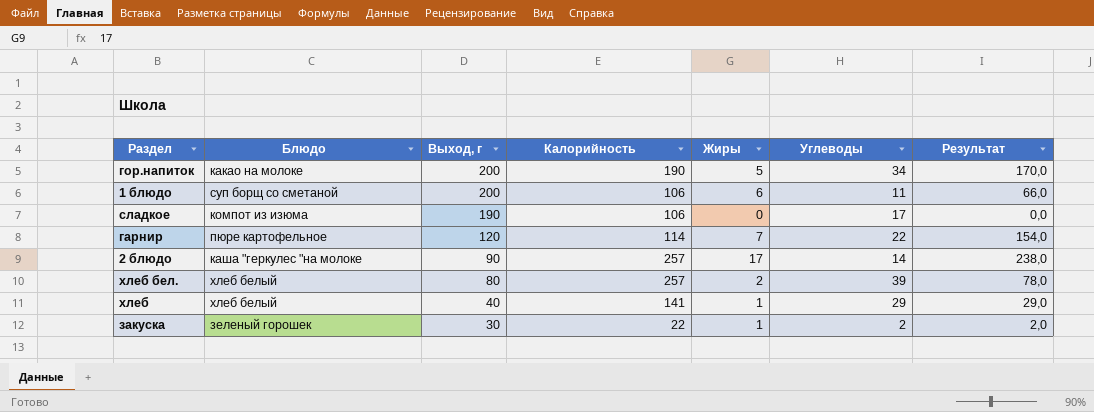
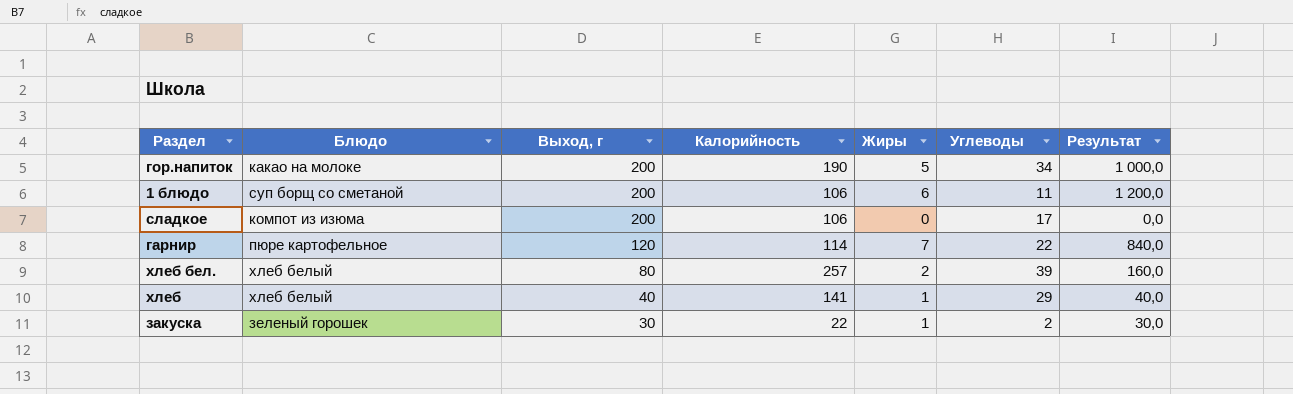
column Результат | formula: [Жиры] * [Углеводы] -> [Выход, г] * [Жиры]
row 2 блюдо: каша "геркулес "на молоке | 90 | 257 | 17 | 14 | 238,0 -> none
сладкое | Выход, г: 190 -> 200

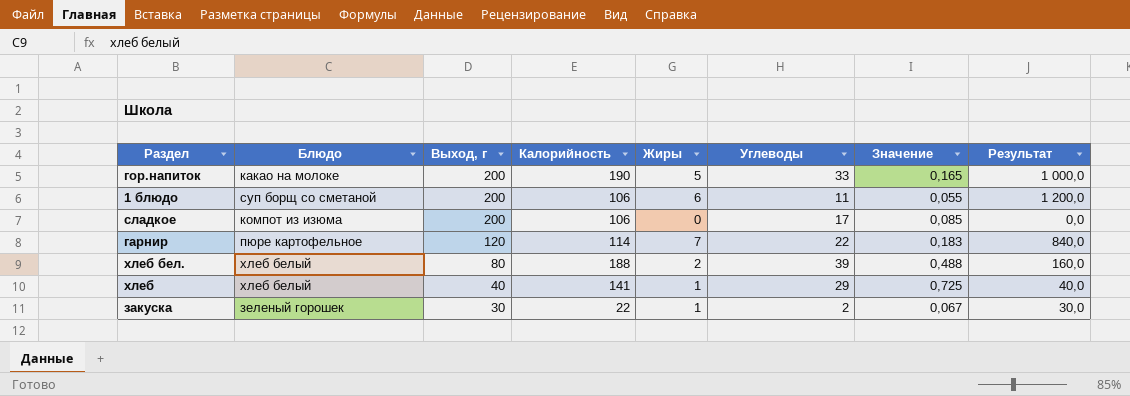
column Значение | formula: none -> [Углеводы] / [Выход, г]
гор.напиток | Углеводы: 34 -> 33
хлеб бел. | Калорийность: 257 -> 188

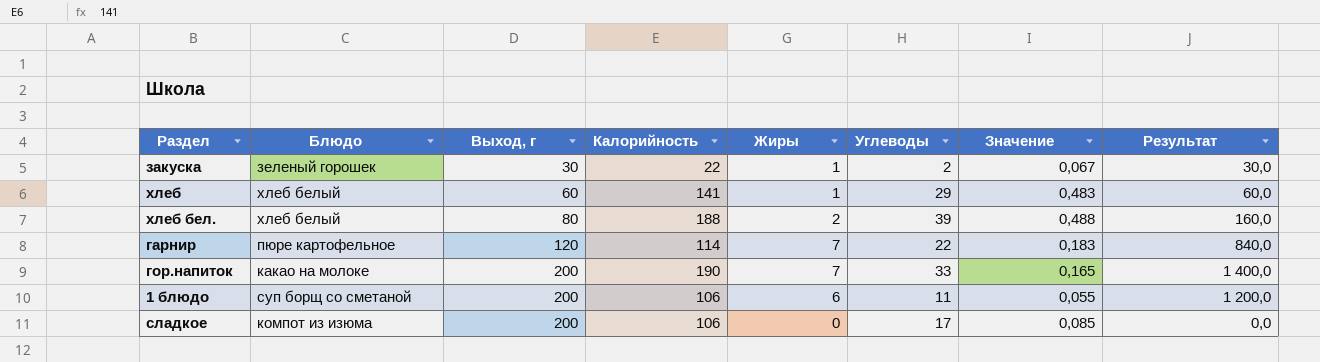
row order: Выход, г descending -> Выход, г ascending
хлеб | Выход, г: 40 -> 60
хлеб | Значение: 0,725 -> 0,483
хлеб | Результат: 40,0 -> 60,0
гор.напиток | Жиры: 5 -> 7
гор.напиток | Результат: 1 000,0 -> 1 400,0

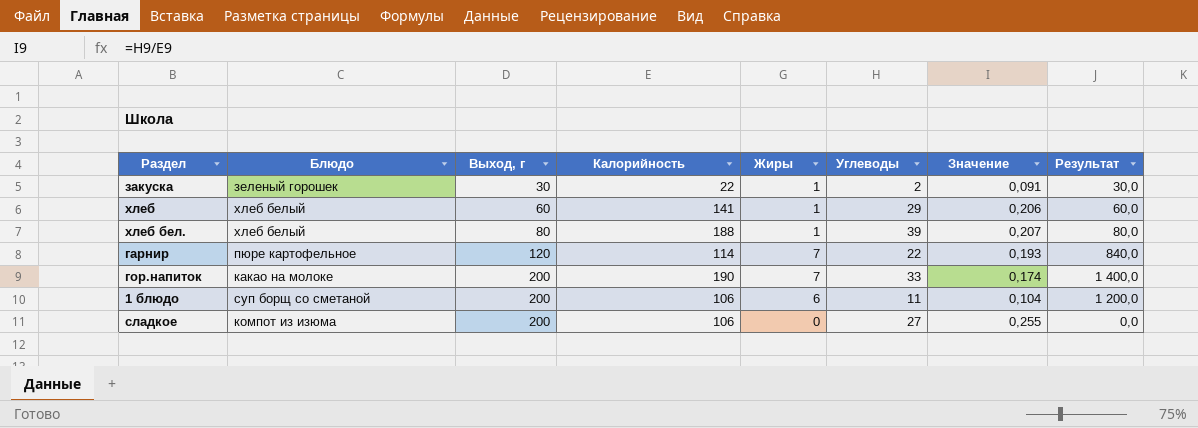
column Значение | formula: [Углеводы] / [Выход, г] -> [Углеводы] / [Калорийность]
хлеб бел. | Жиры: 2 -> 1
хлеб бел. | Результат: 160,0 -> 80,0
сладкое | Углеводы: 17 -> 27

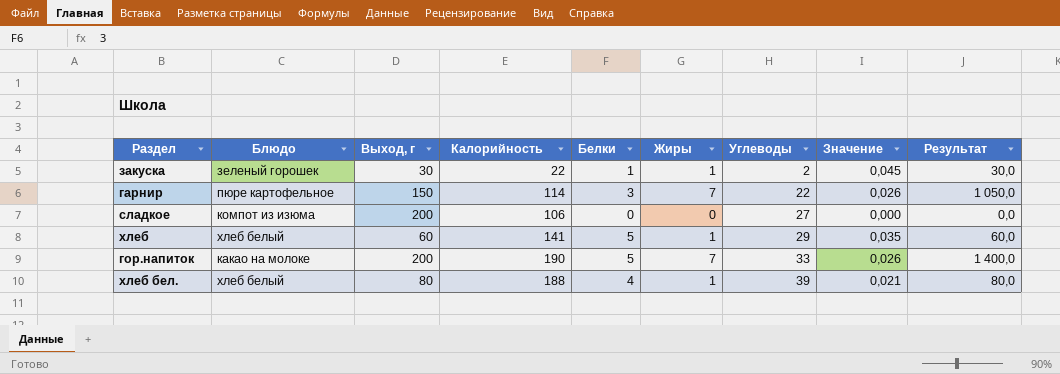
row order: Выход, г ascending -> Углеводы ascending
column Белки | position: none -> 5
column Значение | formula: [Углеводы] / [Калорийность] -> [Белки] / [Калорийность]
row 1 блюдо: суп борщ со сметаной | 200 | 106 | 6 | 11 | 0,104 | 1 200,0 -> none
гарнир | Выход, г: 120 -> 150
гарнир | Результат: 840,0 -> 1 050,0

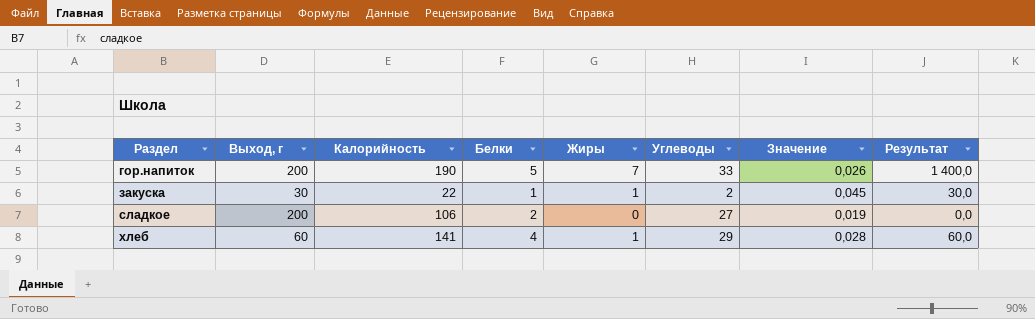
row order: Углеводы ascending -> Раздел ascending
column Блюдо | position: 2 -> none
row гарнир: пюре картофельное | 150 | 114 | 3 | 7 | 22 | 0,026 | 1 050,0 -> none
row хлеб бел.: хлеб белый | 80 | 188 | 4 | 1 | 39 | 0,021 | 80,0 -> none
сладкое | Белки: 0 -> 2
сладкое | Значение: 0,000 -> 0,019
хлеб | Белки: 5 -> 4
хлеб | Значение: 0,035 -> 0,028

